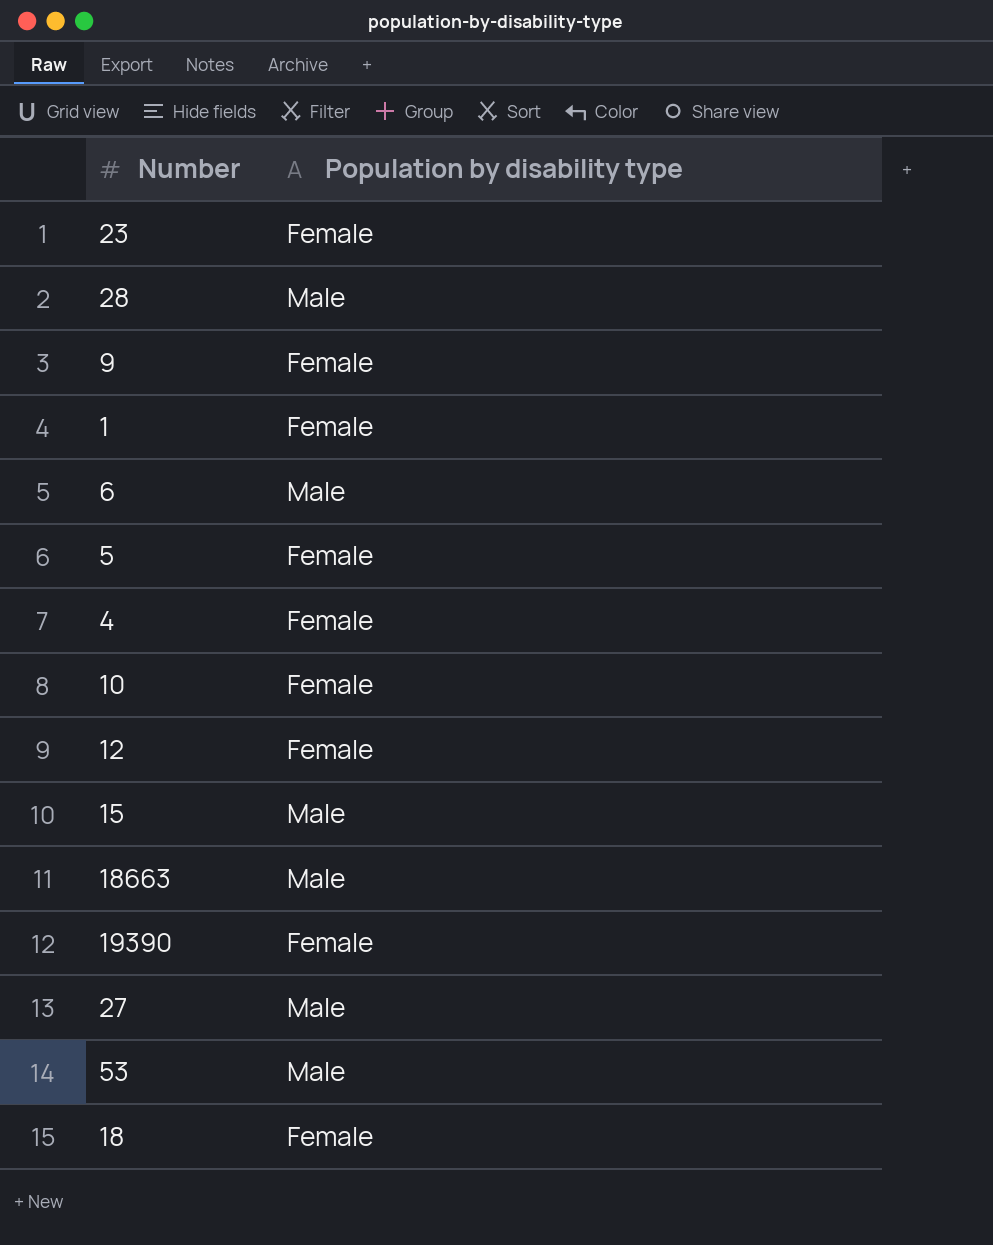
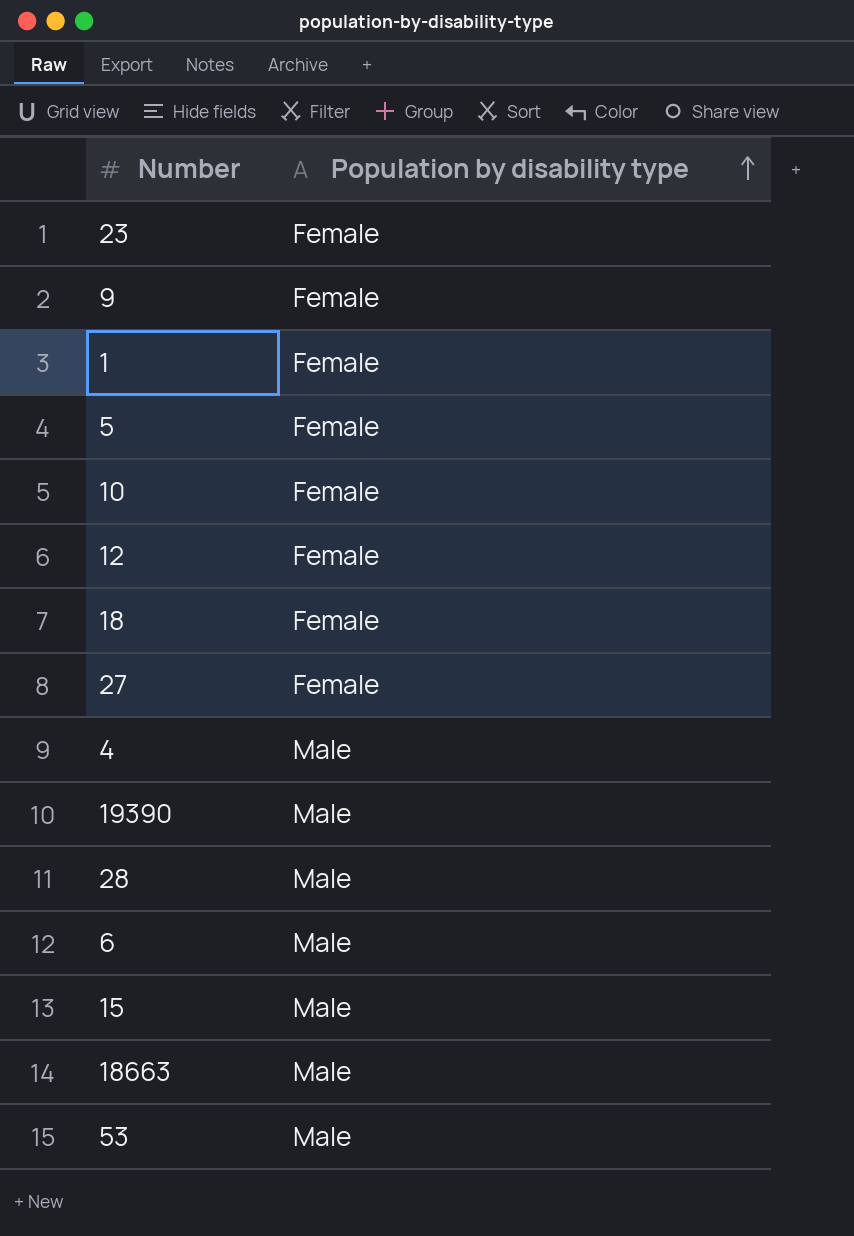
row order: none -> Population by disability type ascending
27 | Population by disability type: Male -> Female
4 | Population by disability type: Female -> Male
19390 | Population by disability type: Female -> Male

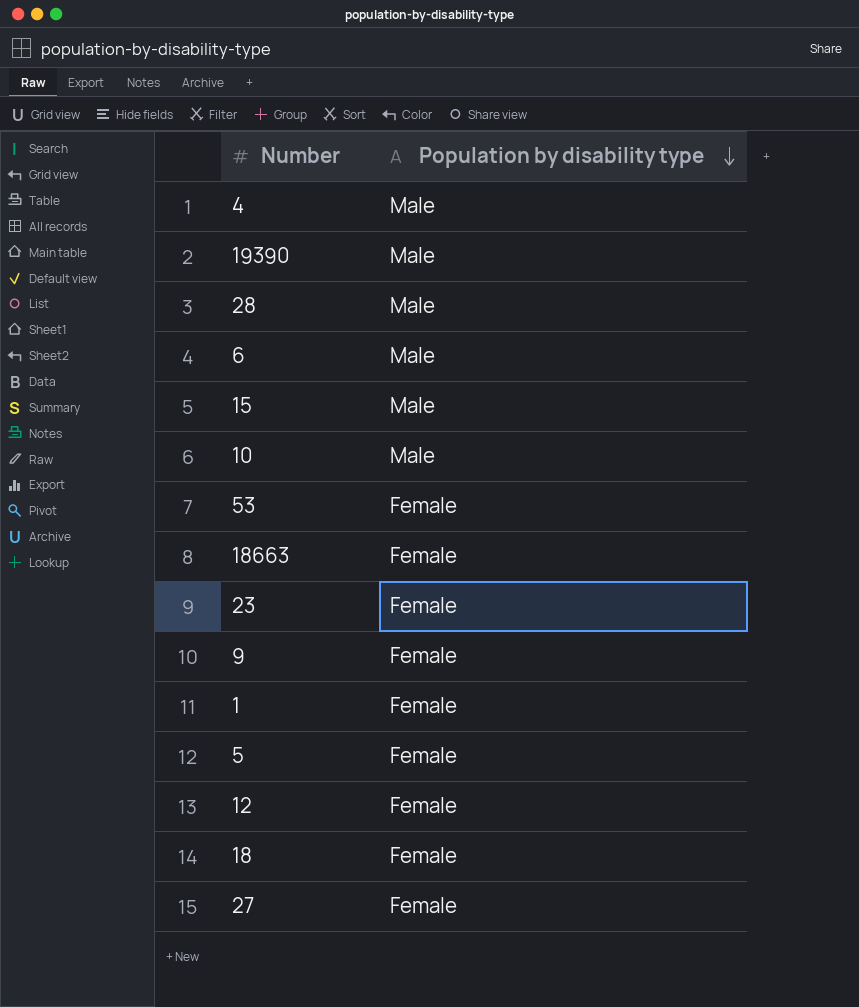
row order: Population by disability type ascending -> Population by disability type descending
10 | Population by disability type: Female -> Male
53 | Population by disability type: Male -> Female
18663 | Population by disability type: Male -> Female

